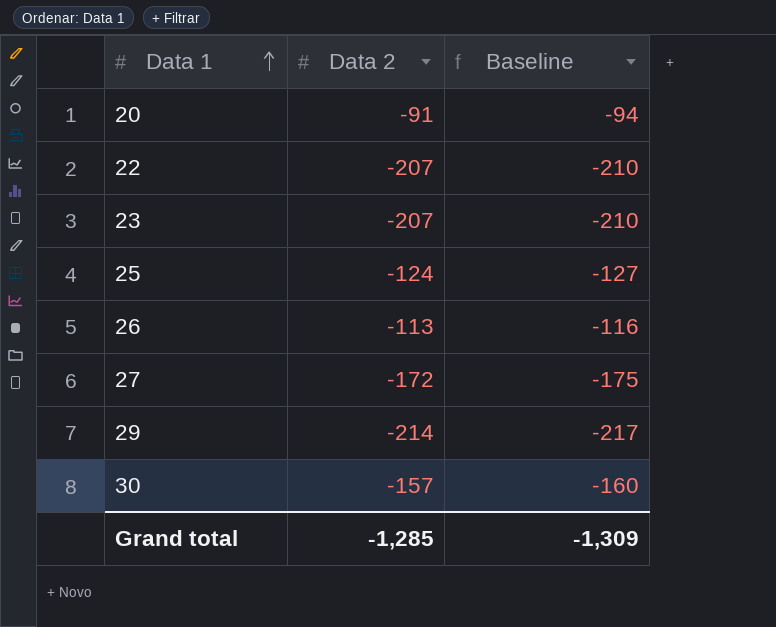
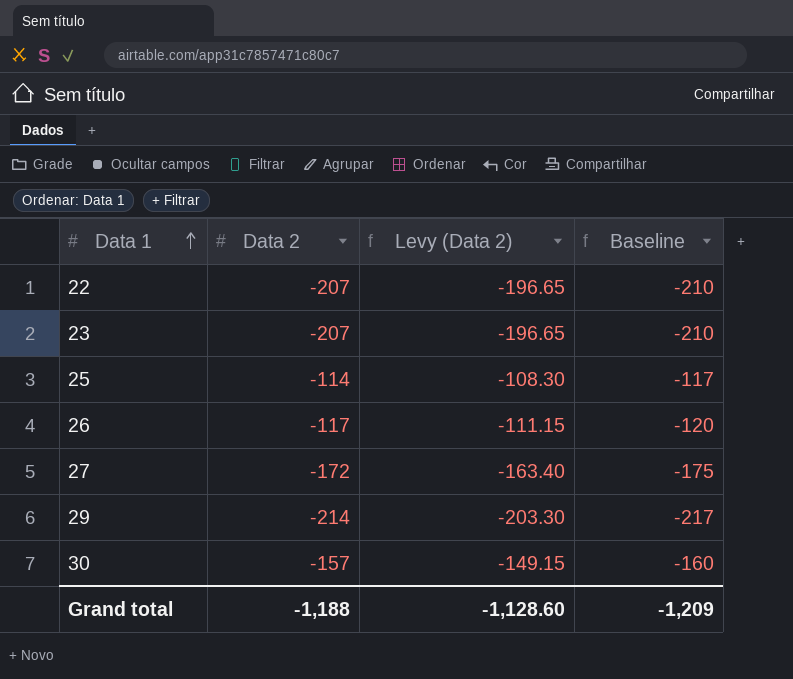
column Levy (Data 2) | formula: none -> [Data 2] * 0.95
row 20: -91 | -94 -> none
25 | Data 2: -124 -> -114
25 | Baseline: -127 -> -117
26 | Data 2: -113 -> -117
26 | Baseline: -116 -> -120
Grand total | Data 2: -1,285 -> -1,188
Grand total | Baseline: -1,309 -> -1,209

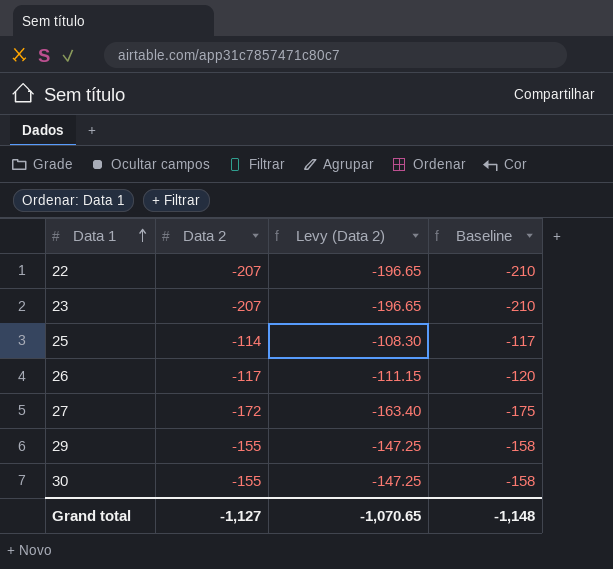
29 | Data 2: -214 -> -155
29 | Levy (Data 2): -203.30 -> -147.25
29 | Baseline: -217 -> -158
30 | Data 2: -157 -> -155
30 | Levy (Data 2): -149.15 -> -147.25
30 | Baseline: -160 -> -158
Grand total | Data 2: -1,188 -> -1,127
Grand total | Levy (Data 2): -1,128.60 -> -1,070.65
Grand total | Baseline: -1,209 -> -1,148

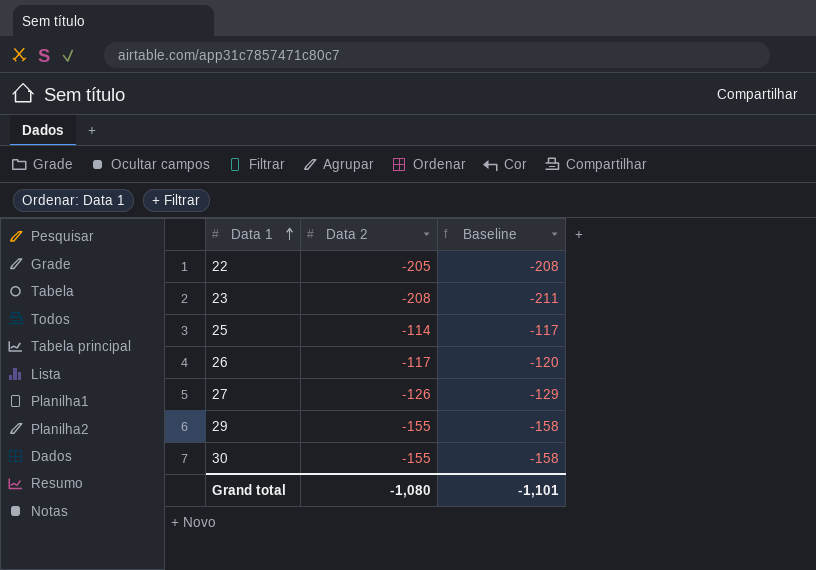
column Levy (Data 2) | formula: [Data 2] * 0.95 -> none
22 | Data 2: -207 -> -205
22 | Baseline: -210 -> -208
23 | Data 2: -207 -> -208
23 | Baseline: -210 -> -211
27 | Data 2: -172 -> -126
27 | Baseline: -175 -> -129
Grand total | Data 2: -1,127 -> -1,080
Grand total | Baseline: -1,148 -> -1,101

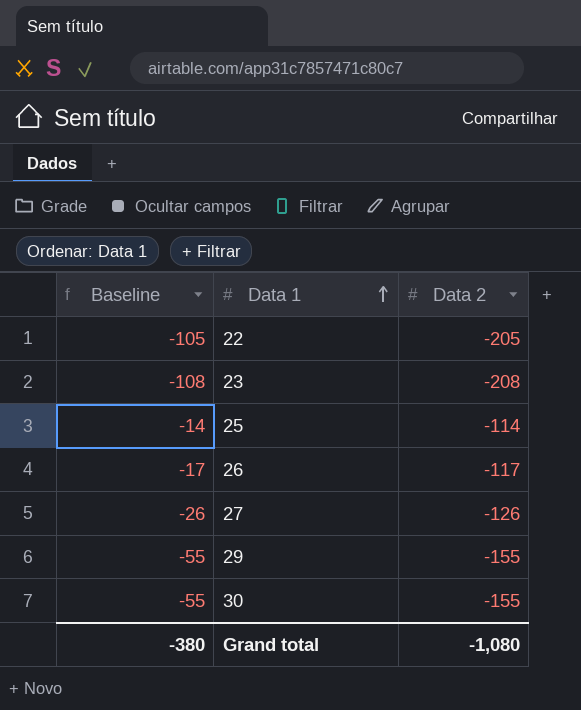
column Baseline | formula: [Data 2] - 3 -> [Data 2] + 100
column Baseline | position: 3 -> 1
Grand total | Baseline: -1,101 -> -380

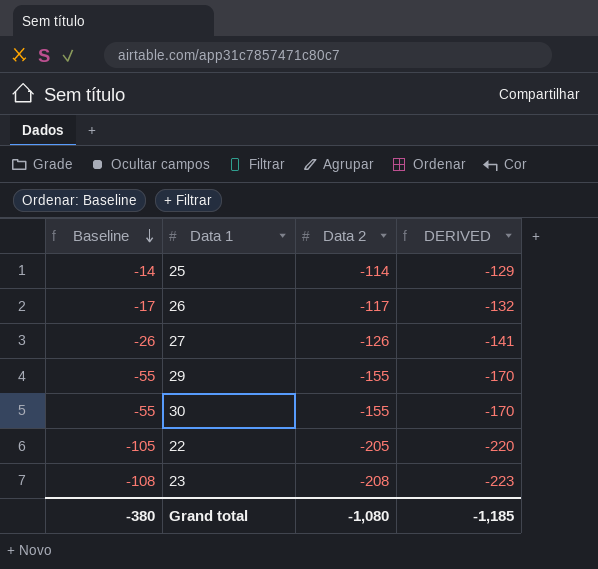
row order: Data 1 ascending -> Baseline descending
column DERIVED | formula: none -> [Data 2] - 15

